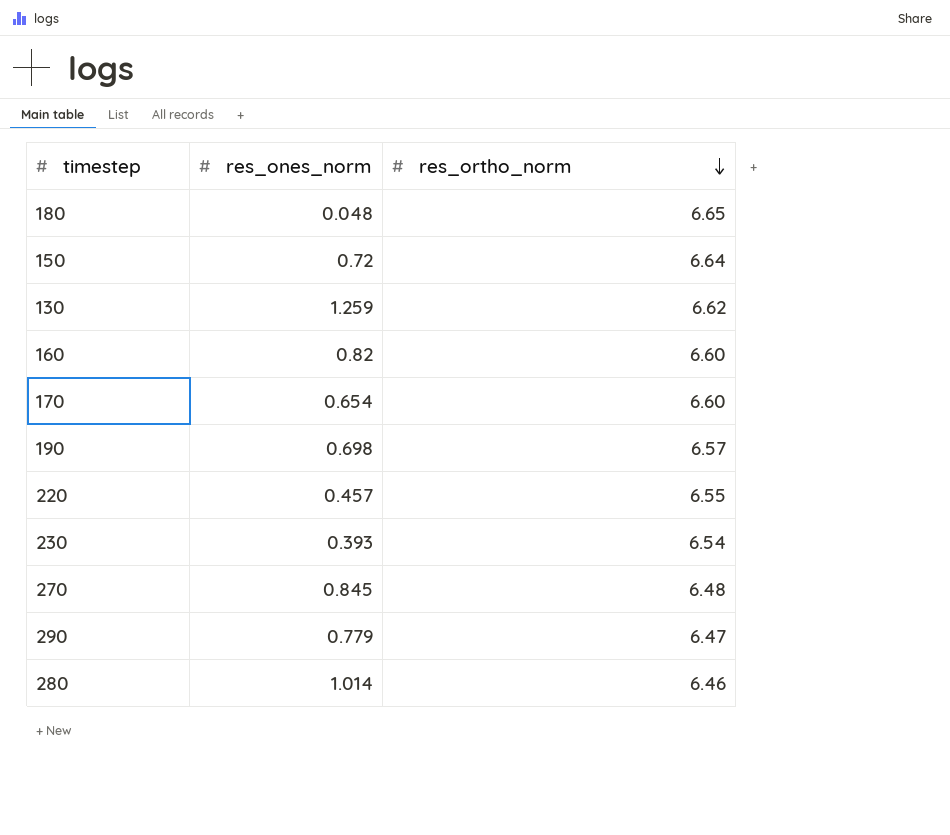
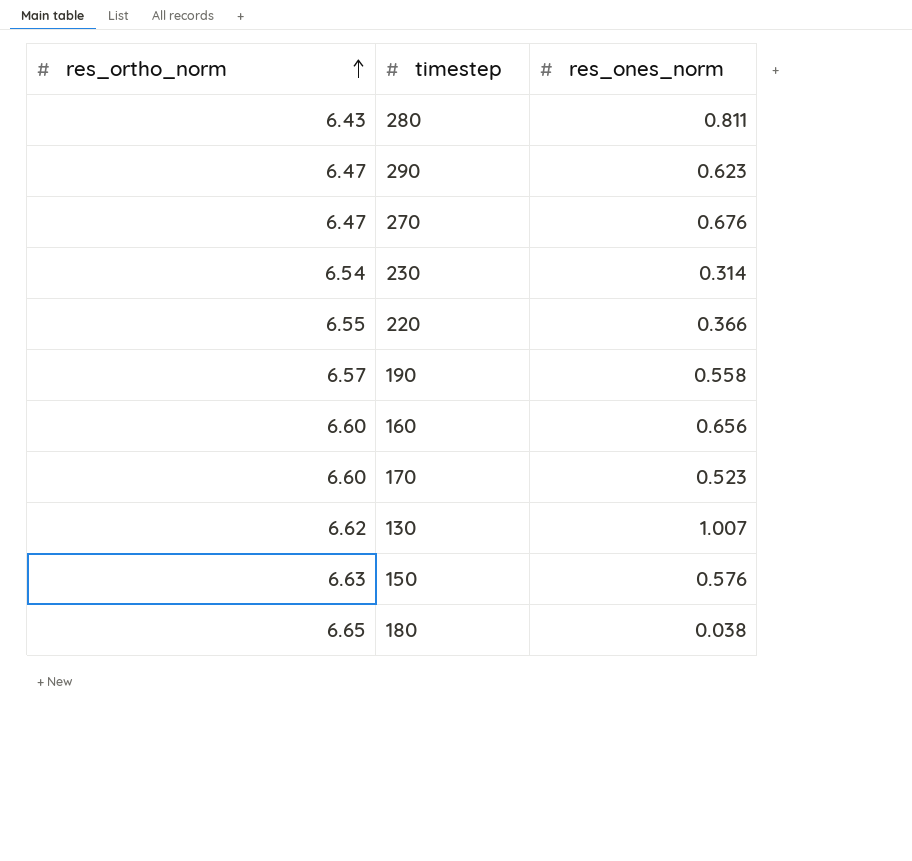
row order: res_ortho_norm descending -> res_ortho_norm ascending
column res_ortho_norm | position: 3 -> 1
280 | res_ortho_norm: 6.46 -> 6.43
280 | res_ones_norm: 1.014 -> 0.811
290 | res_ones_norm: 0.779 -> 0.623
270 | res_ortho_norm: 6.48 -> 6.47
270 | res_ones_norm: 0.845 -> 0.676
230 | res_ones_norm: 0.393 -> 0.314
220 | res_ones_norm: 0.457 -> 0.366
190 | res_ones_norm: 0.698 -> 0.558
160 | res_ones_norm: 0.82 -> 0.656
170 | res_ones_norm: 0.654 -> 0.523
130 | res_ones_norm: 1.259 -> 1.007
150 | res_ortho_norm: 6.64 -> 6.63
150 | res_ones_norm: 0.72 -> 0.576
180 | res_ones_norm: 0.048 -> 0.038

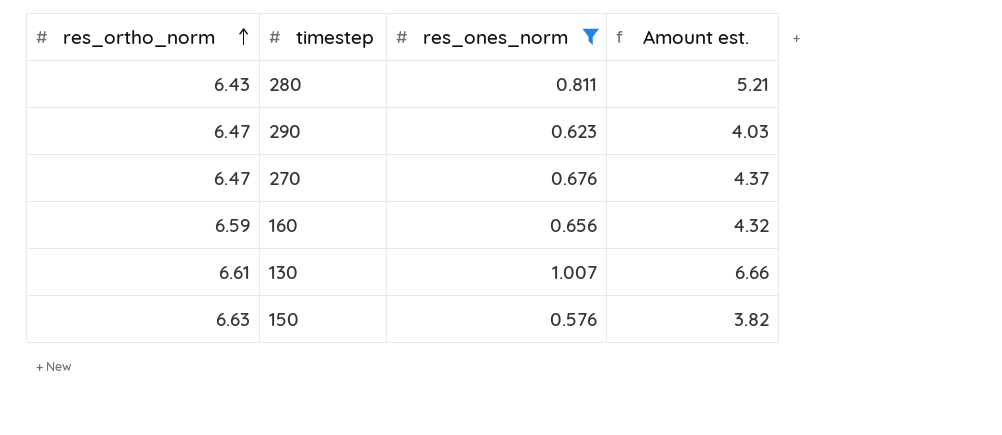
filter: none -> res_ones_norm >= 0.576
column Amount est. | formula: none -> [res_ortho_norm] * [res_ones_norm]
160 | res_ortho_norm: 6.60 -> 6.59
130 | res_ortho_norm: 6.62 -> 6.61

